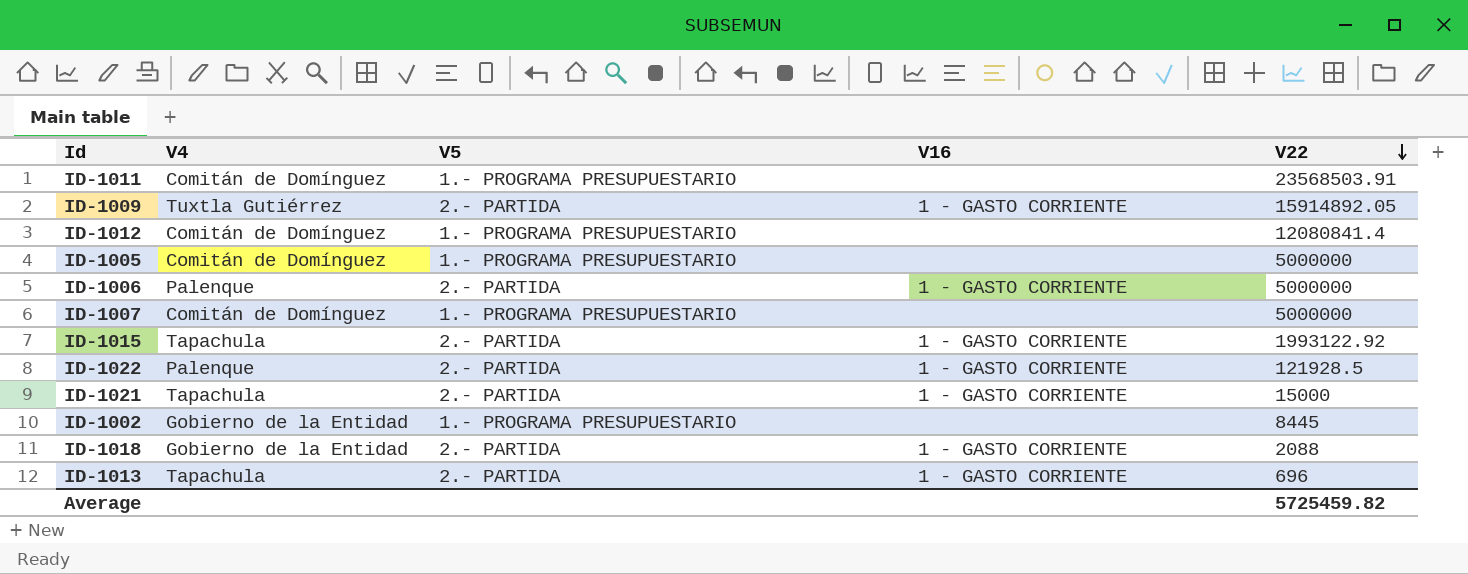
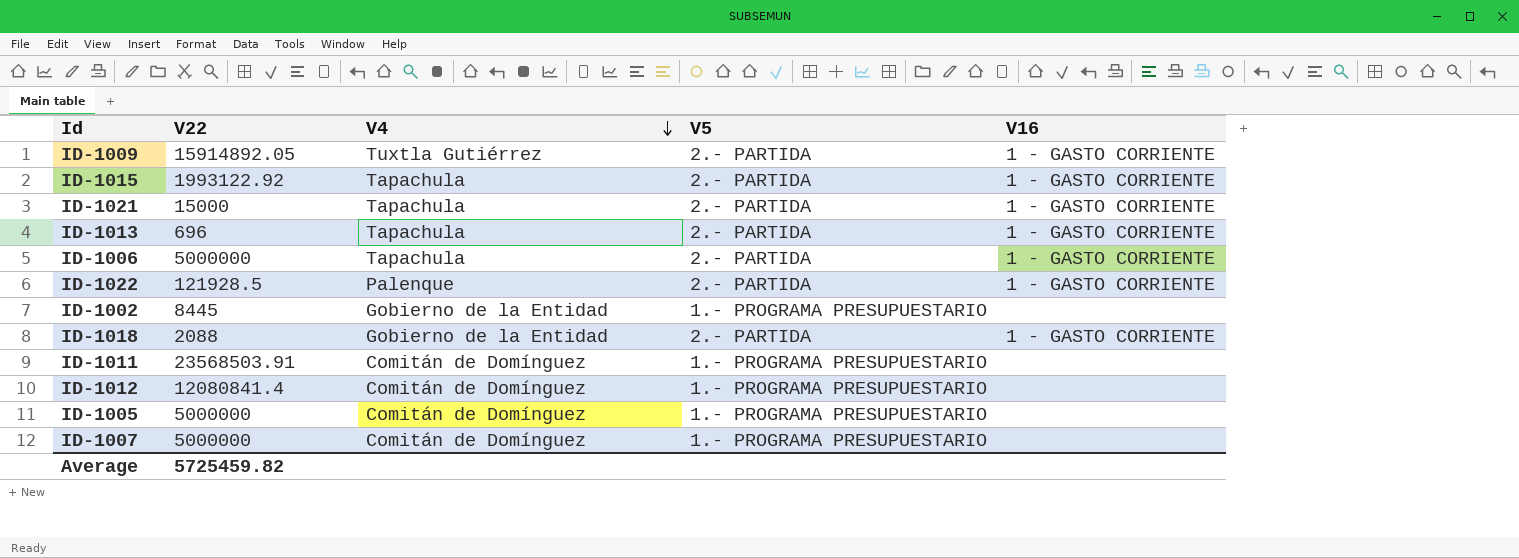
row order: V22 descending -> V4 descending
column V22 | position: 5 -> 2
ID-1006 | V4: Palenque -> Tapachula

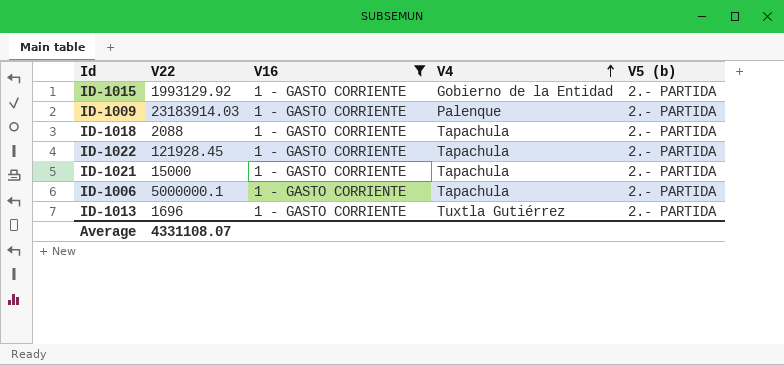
filter: none -> V16 = 1 - GASTO CORRIENTE
row order: V4 descending -> V4 ascending
column V16 | position: 5 -> 3
column name: V5 -> V5 (b)
ID-1015 | V22: 1993122.92 -> 1993129.92
ID-1015 | V4: Tapachula -> Gobierno de la Entidad
ID-1009 | V22: 15914892.05 -> 23183914.03
ID-1009 | V4: Tuxtla Gutiérrez -> Palenque
ID-1018 | V4: Gobierno de la Entidad -> Tapachula
ID-1022 | V22: 121928.5 -> 121928.45
ID-1022 | V4: Palenque -> Tapachula
ID-1006 | V22: 5000000 -> 5000000.1
ID-1013 | V22: 696 -> 1696
ID-1013 | V4: Tapachula -> Tuxtla Gutiérrez
Average | V22: 5725459.82 -> 4331108.07

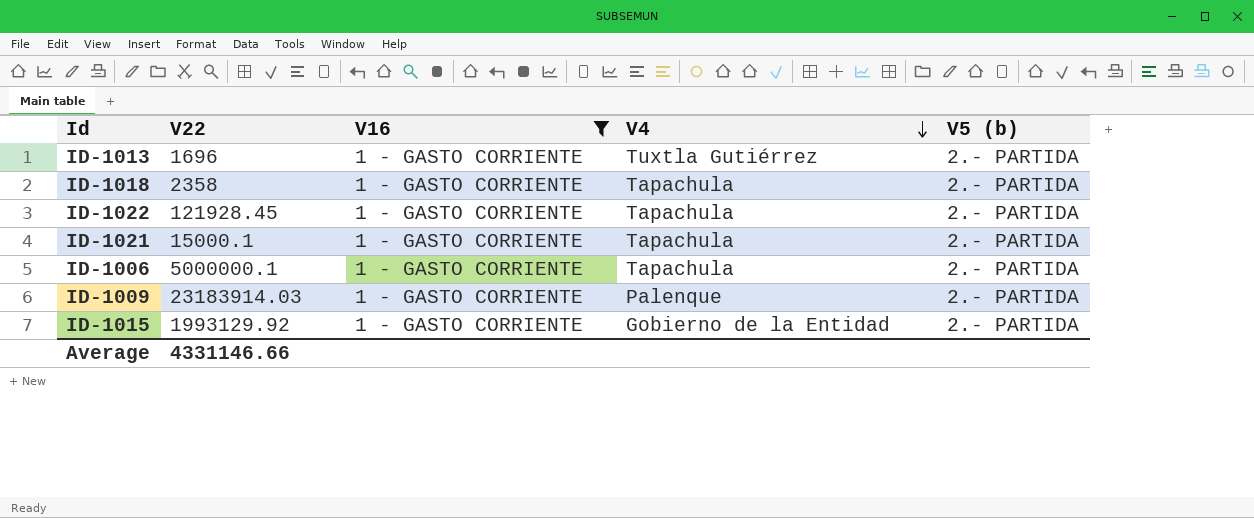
row order: V4 ascending -> V4 descending
ID-1018 | V22: 2088 -> 2358
ID-1021 | V22: 15000 -> 15000.1
Average | V22: 4331108.07 -> 4331146.66

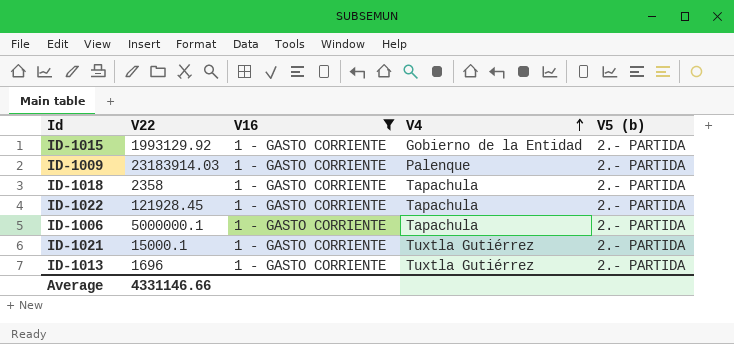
row order: V4 descending -> V4 ascending
ID-1021 | V4: Tapachula -> Tuxtla Gutiérrez

